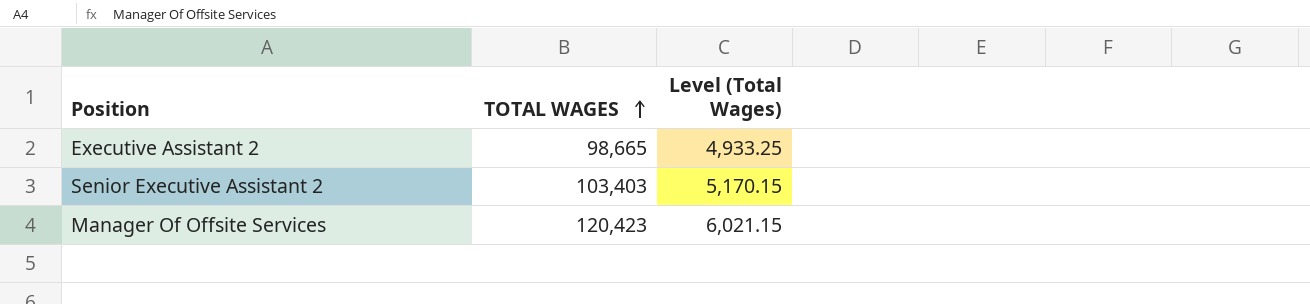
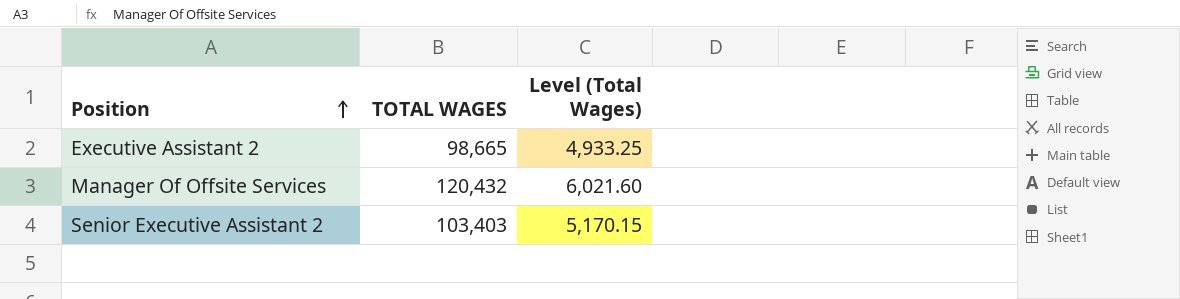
row order: TOTAL WAGES ascending -> Position ascending
Manager Of Offsite Services | TOTAL WAGES: 120,423 -> 120,432
Manager Of Offsite Services | Level (Total Wages): 6,021.15 -> 6,021.60

